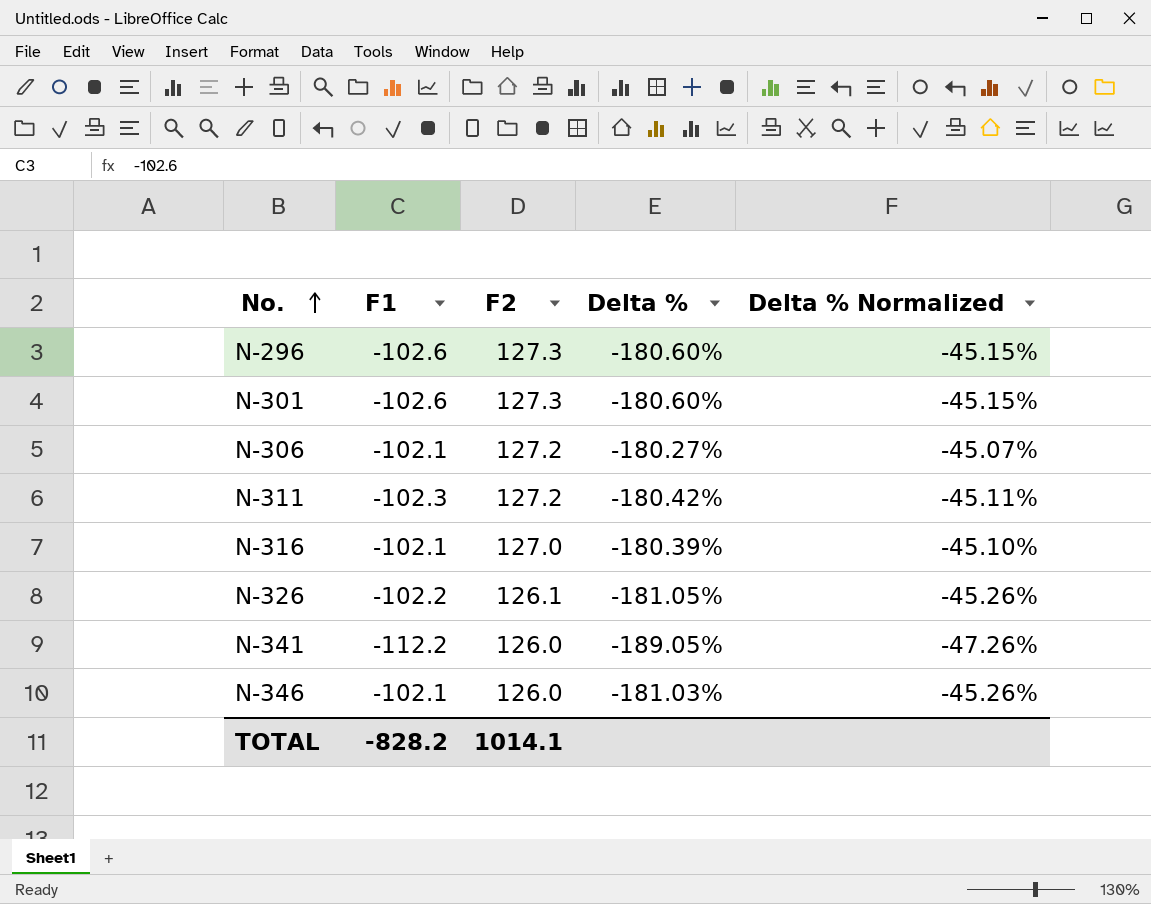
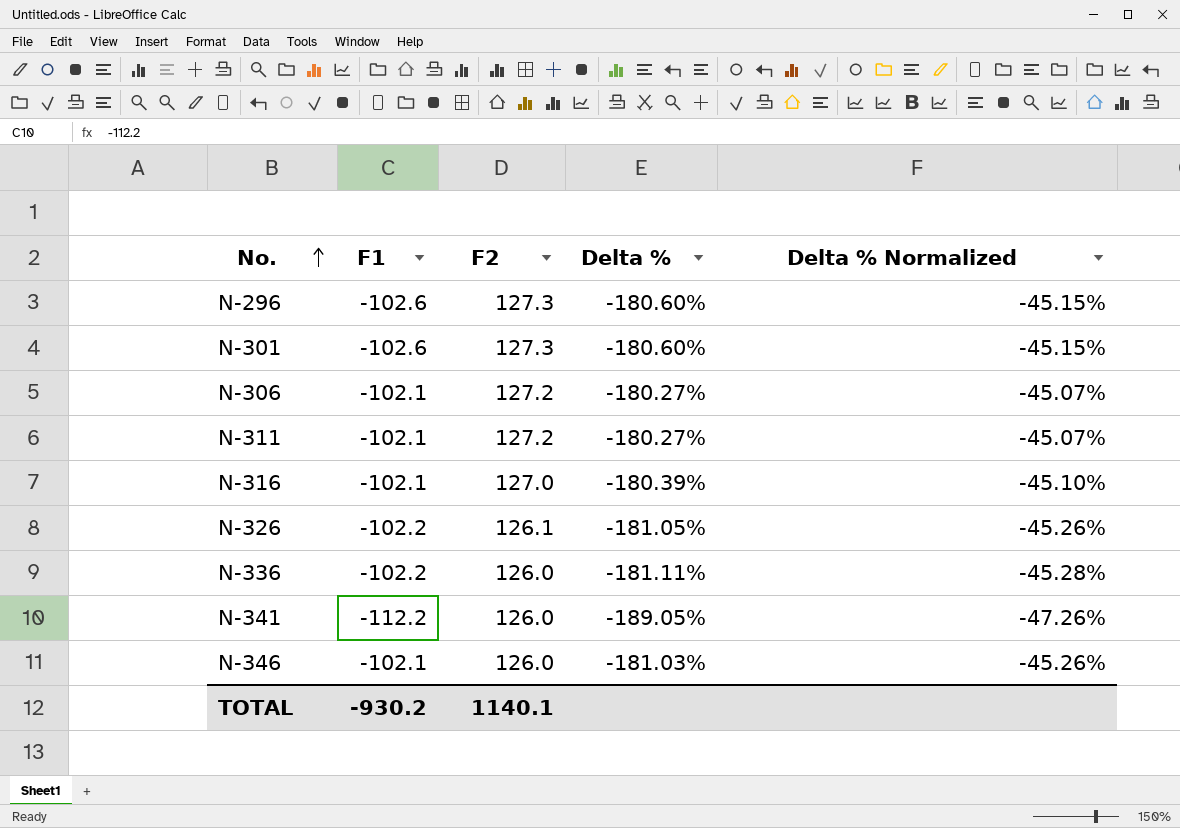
N-311 | F1: -102.3 -> -102.1
N-311 | Delta %: -180.42% -> -180.27%
N-311 | Delta % Normalized: -45.11% -> -45.07%
row N-336: none -> -102.2 | 126.0 | -181.11% | -45.28%
TOTAL | F1: -828.2 -> -930.2
TOTAL | F2: 1014.1 -> 1140.1

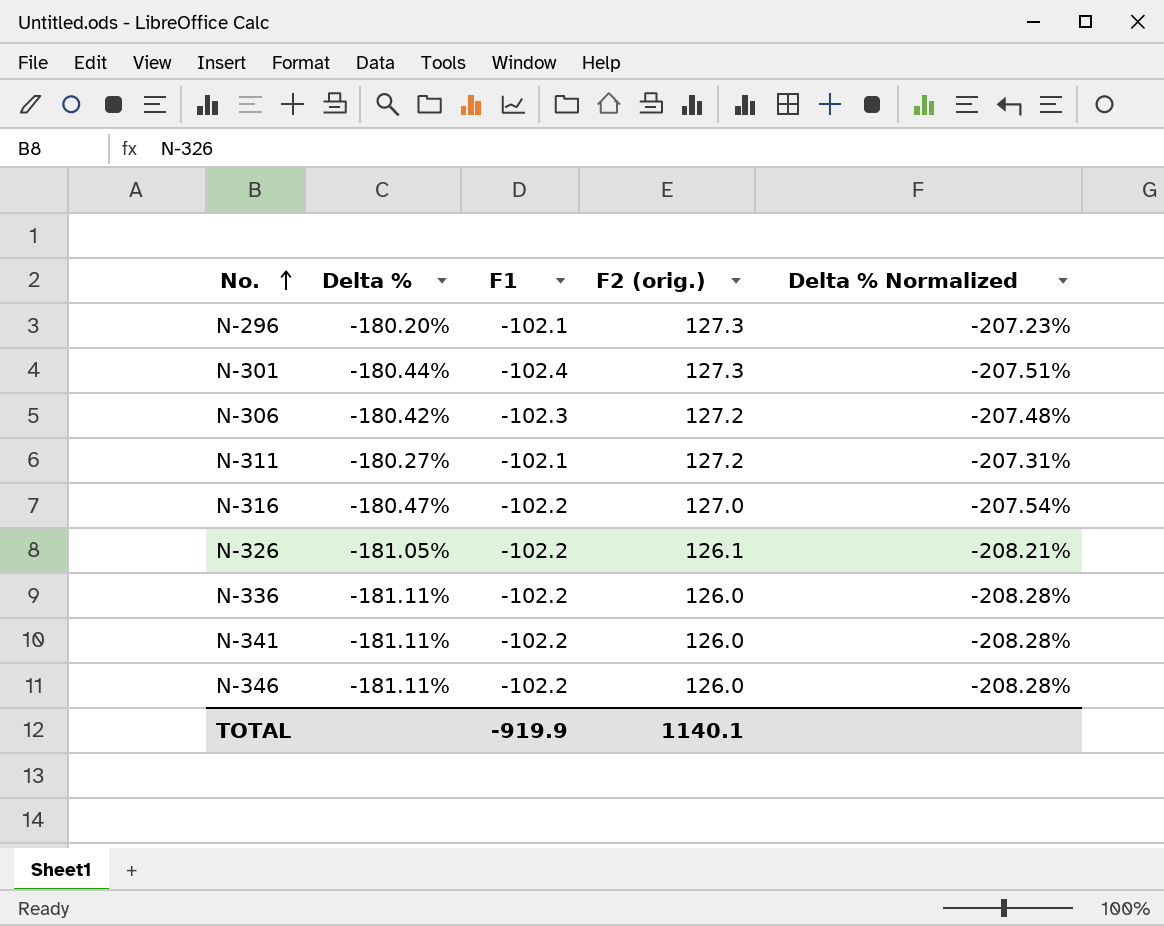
column Delta % | position: 4 -> 2
column name: F2 -> F2 (orig.)
column Delta % Normalized | formula: [Delta %] * 0.25 -> [Delta %] * 1.15
N-296 | Delta %: -180.60% -> -180.20%
N-296 | F1: -102.6 -> -102.1
N-301 | Delta %: -180.60% -> -180.44%
N-301 | F1: -102.6 -> -102.4
N-306 | Delta %: -180.27% -> -180.42%
N-306 | F1: -102.1 -> -102.3
N-316 | Delta %: -180.39% -> -180.47%
N-316 | F1: -102.1 -> -102.2
N-341 | Delta %: -189.05% -> -181.11%
N-341 | F1: -112.2 -> -102.2
N-346 | Delta %: -181.03% -> -181.11%
N-346 | F1: -102.1 -> -102.2
TOTAL | F1: -930.2 -> -919.9

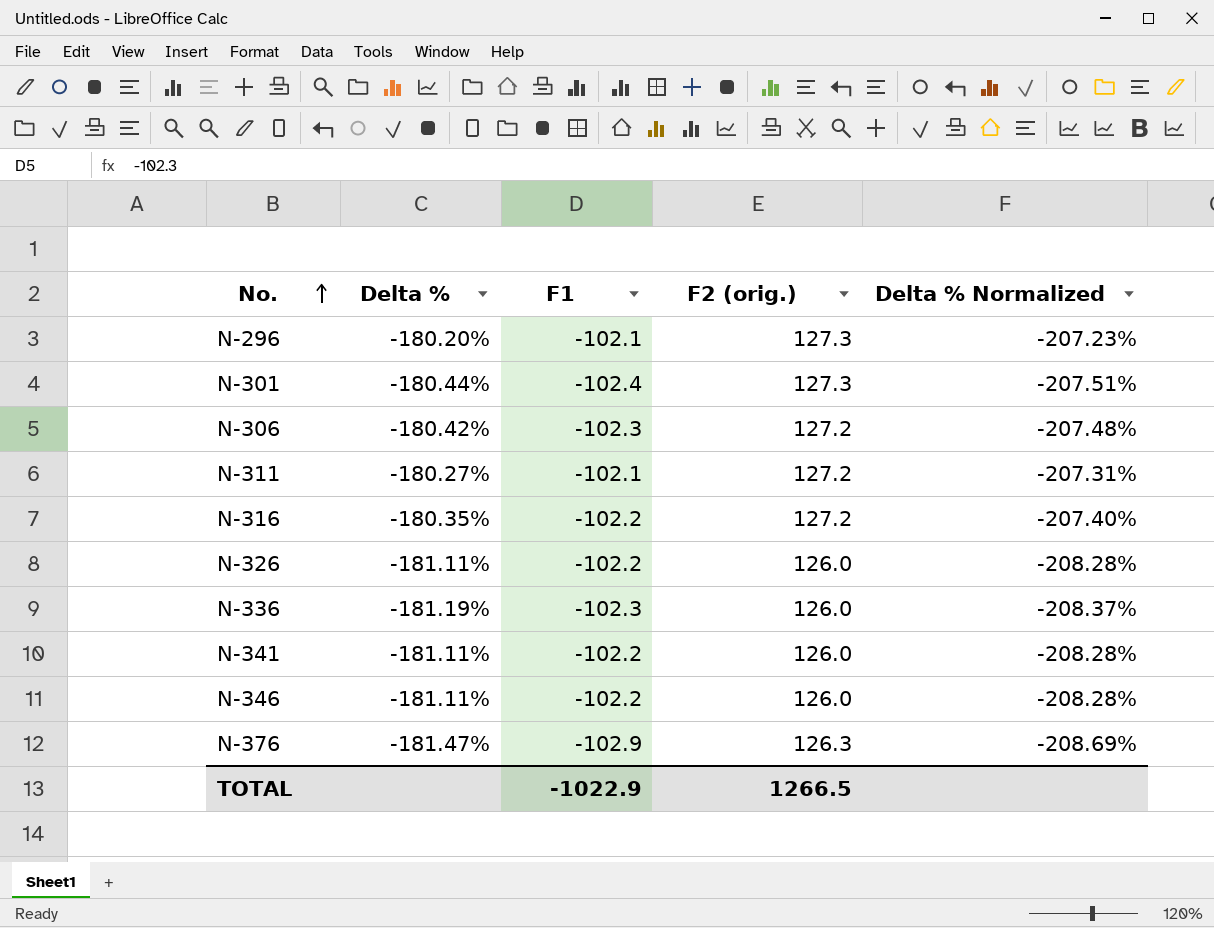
N-316 | Delta %: -180.47% -> -180.35%
N-316 | F2 (orig.): 127.0 -> 127.2
N-316 | Delta % Normalized: -207.54% -> -207.40%
N-326 | Delta %: -181.05% -> -181.11%
N-326 | F2 (orig.): 126.1 -> 126.0
N-326 | Delta % Normalized: -208.21% -> -208.28%
N-336 | Delta %: -181.11% -> -181.19%
N-336 | F1: -102.2 -> -102.3
N-336 | Delta % Normalized: -208.28% -> -208.37%
row N-376: none -> -181.47% | -102.9 | 126.3 | -208.69%
TOTAL | F1: -919.9 -> -1022.9
TOTAL | F2 (orig.): 1140.1 -> 1266.5

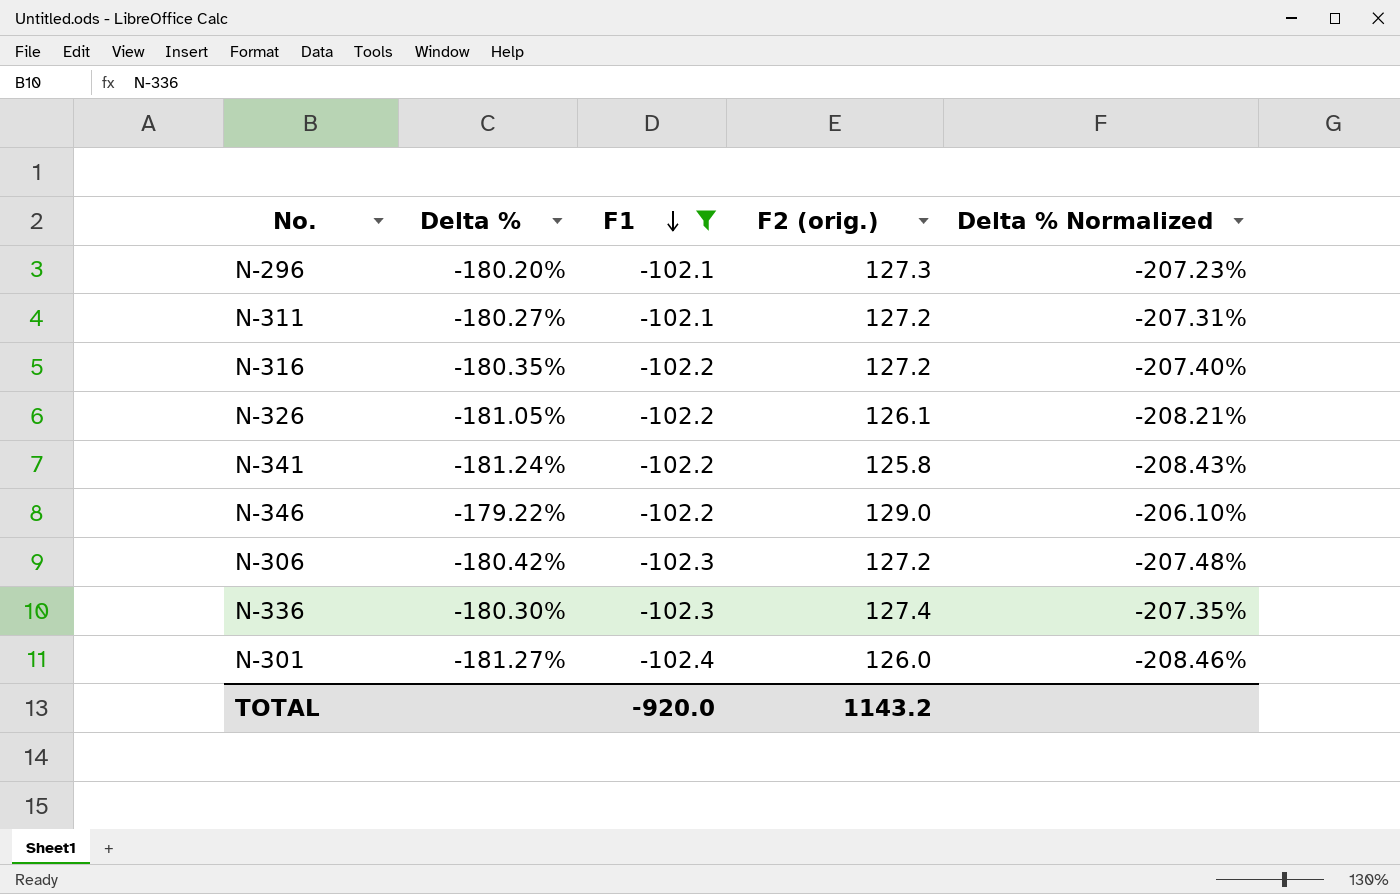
filter: none -> F1 != -102.9
row order: No. ascending -> F1 descending
N-326 | Delta %: -181.11% -> -181.05%
N-326 | F2 (orig.): 126.0 -> 126.1
N-326 | Delta % Normalized: -208.28% -> -208.21%
N-341 | Delta %: -181.11% -> -181.24%
N-341 | F2 (orig.): 126.0 -> 125.8
N-341 | Delta % Normalized: -208.28% -> -208.43%
N-346 | Delta %: -181.11% -> -179.22%
N-346 | F2 (orig.): 126.0 -> 129.0
N-346 | Delta % Normalized: -208.28% -> -206.10%
N-336 | Delta %: -181.19% -> -180.30%
N-336 | F2 (orig.): 126.0 -> 127.4
N-336 | Delta % Normalized: -208.37% -> -207.35%
N-301 | Delta %: -180.44% -> -181.27%
N-301 | F2 (orig.): 127.3 -> 126.0
N-301 | Delta % Normalized: -207.51% -> -208.46%
TOTAL | F1: -1022.9 -> -920.0
TOTAL | F2 (orig.): 1266.5 -> 1143.2

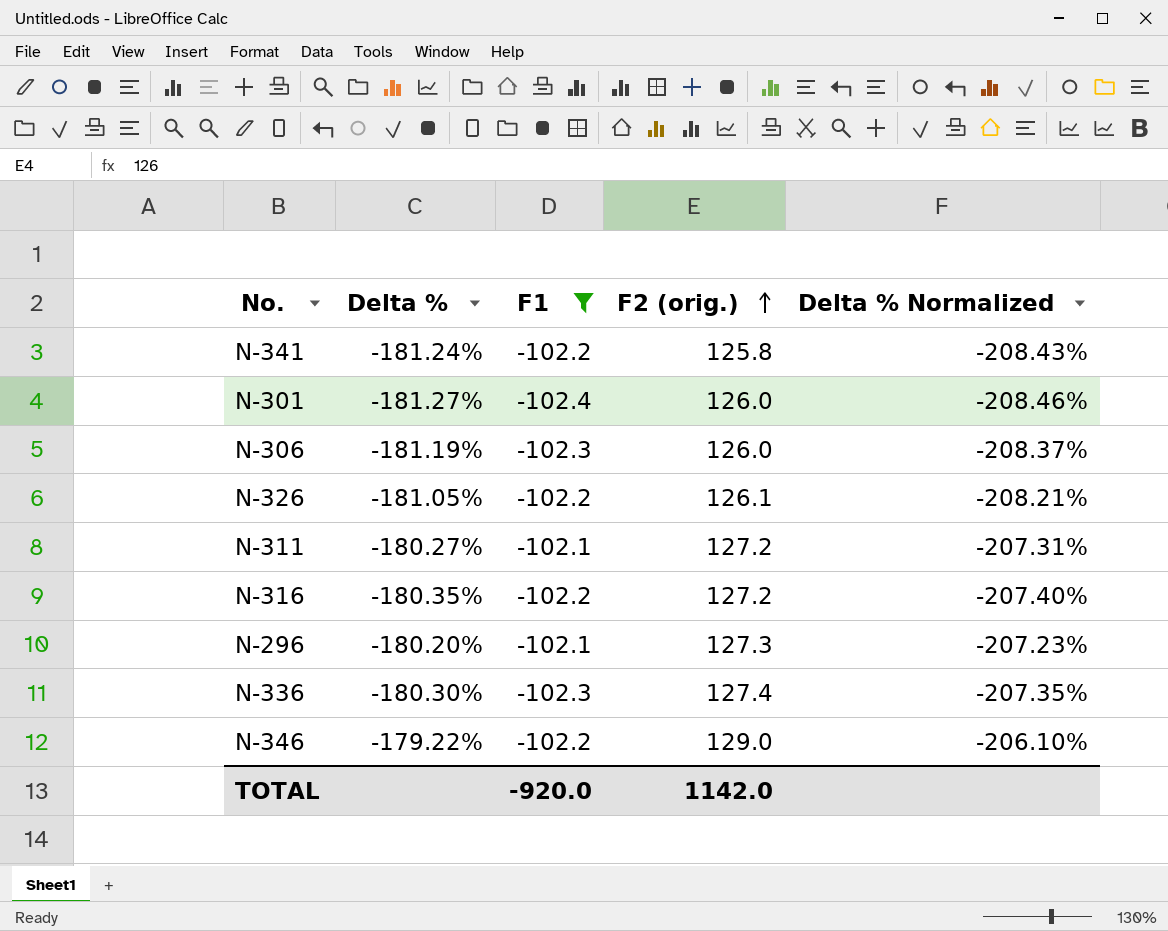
row order: F1 descending -> F2 (orig.) ascending
N-306 | Delta %: -180.42% -> -181.19%
N-306 | F2 (orig.): 127.2 -> 126.0
N-306 | Delta % Normalized: -207.48% -> -208.37%
TOTAL | F2 (orig.): 1143.2 -> 1142.0

